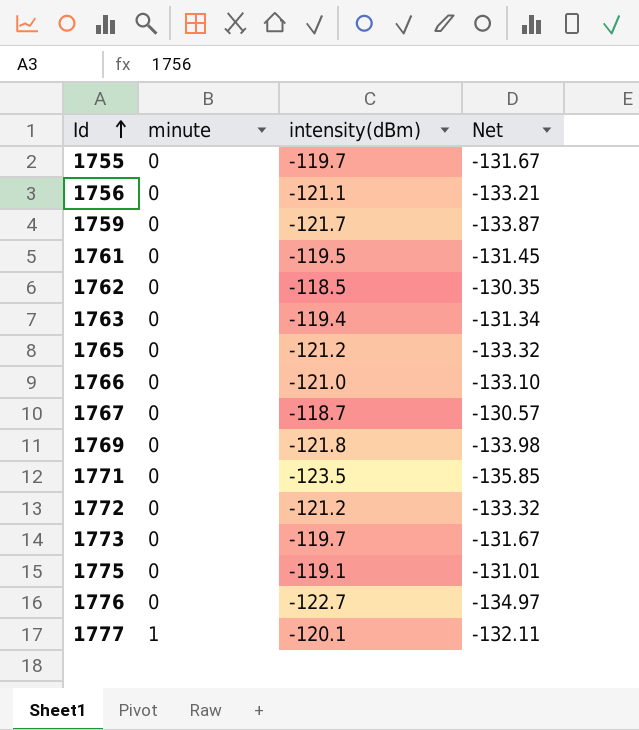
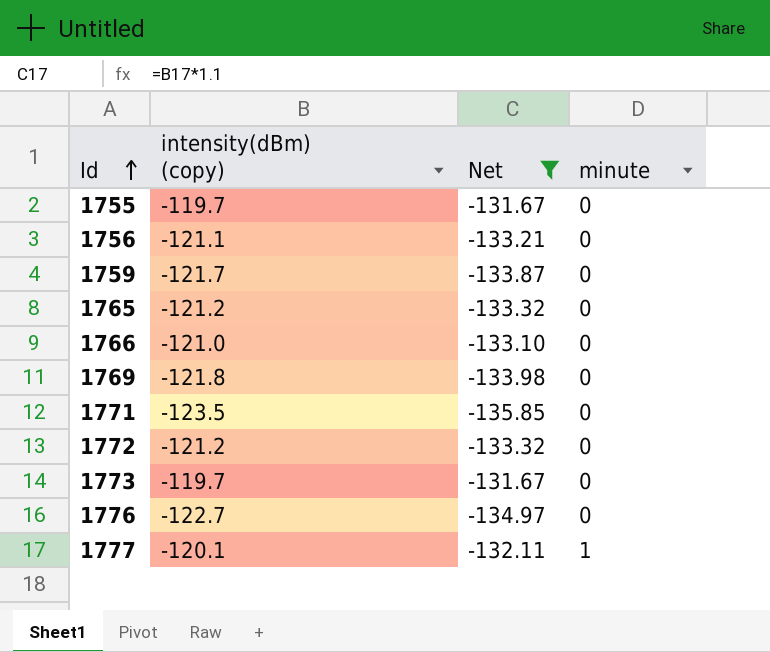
filter: none -> Net <= -131.67
column name: intensity(dBm) -> intensity(dBm) (copy)
column minute | position: 2 -> 4

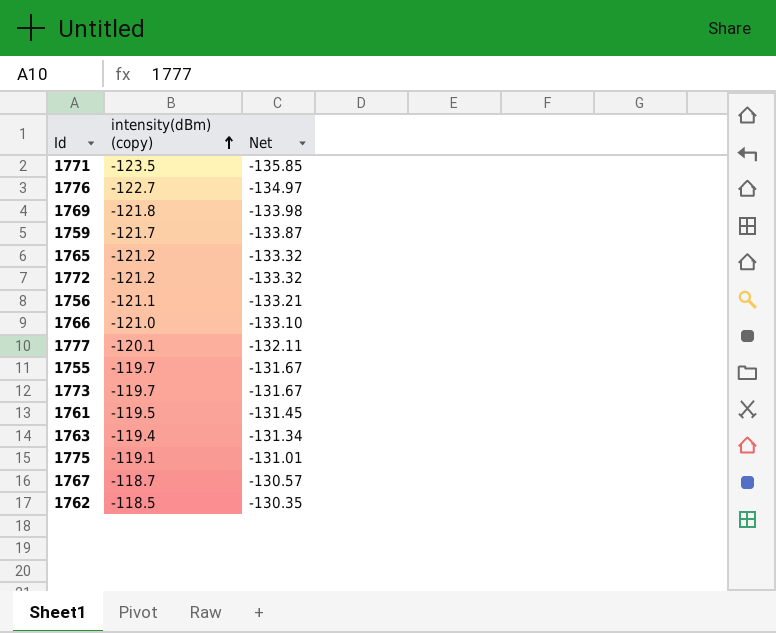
filter: Net <= -131.67 -> none
row order: Id ascending -> intensity(dBm) (copy) ascending
column minute | position: 4 -> none

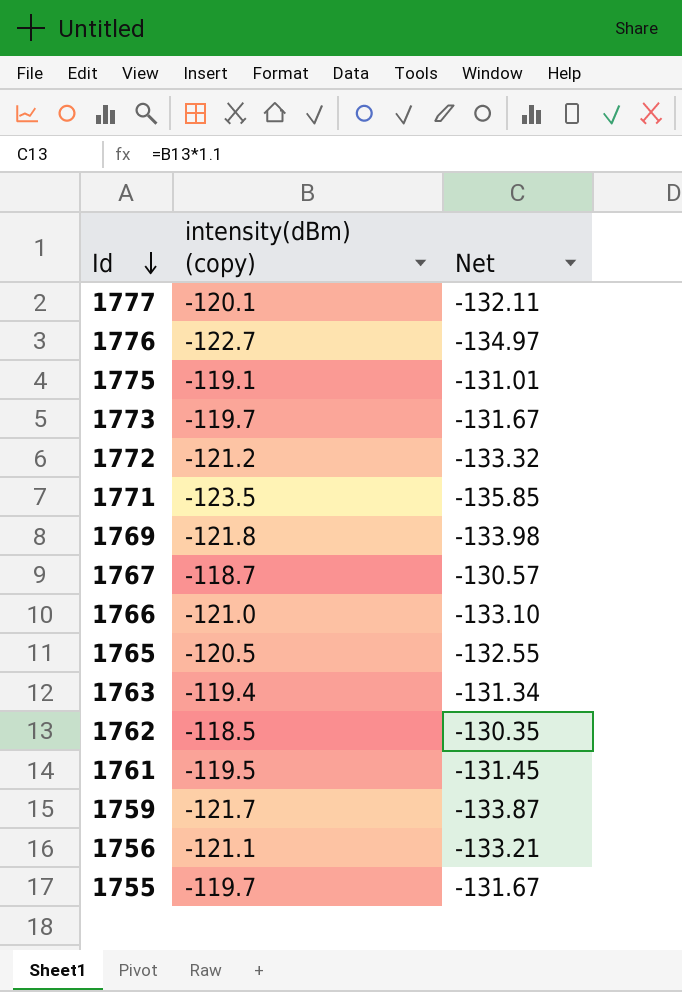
row order: intensity(dBm) (copy) ascending -> Id descending
1765 | intensity(dBm) (copy): -121.2 -> -120.5
1765 | Net: -133.32 -> -132.55

